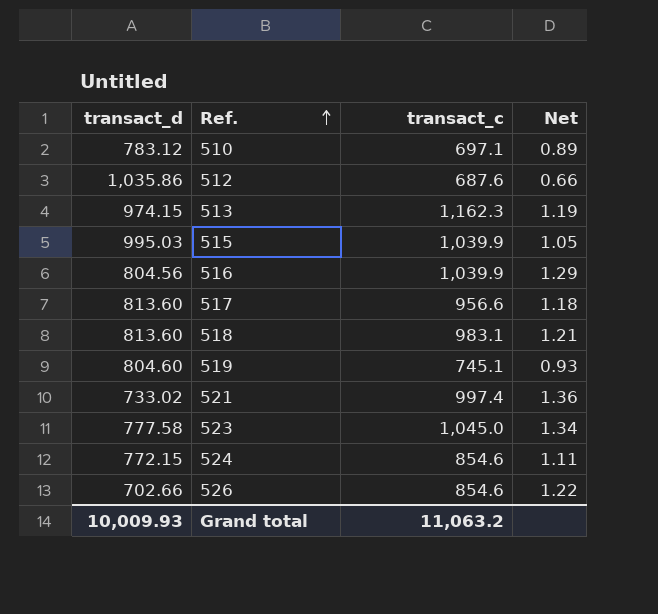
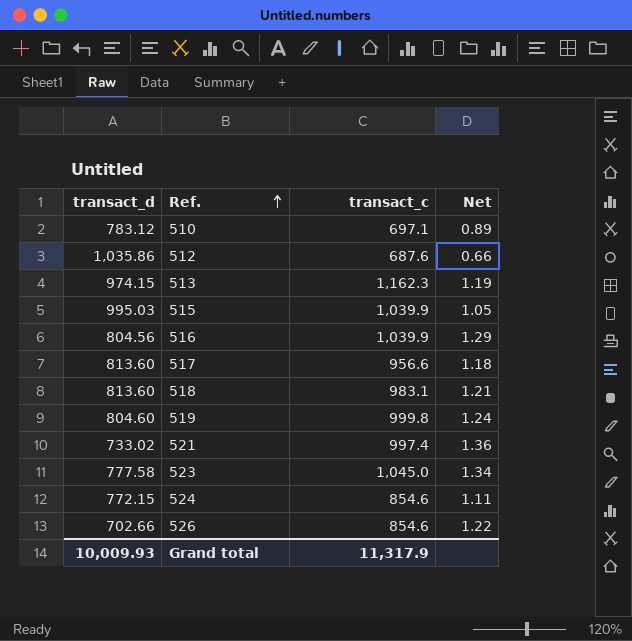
519 | transact_c: 745.1 -> 999.8
519 | Net: 0.93 -> 1.24
Grand total | transact_c: 11,063.2 -> 11,317.9

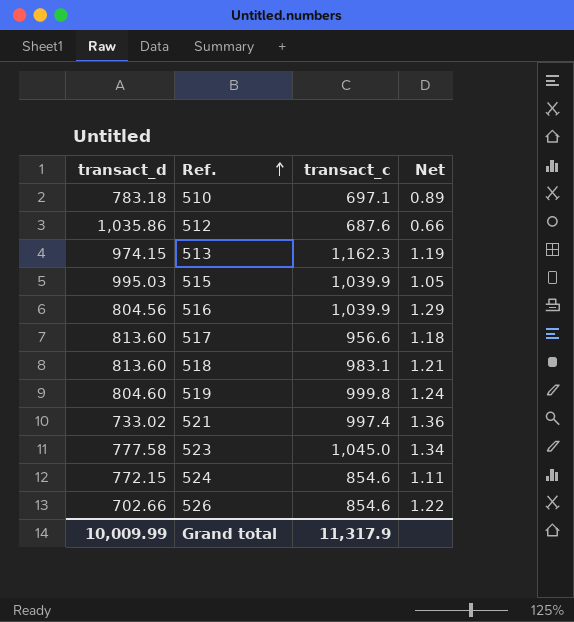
510 | transact_d: 783.12 -> 783.18
Grand total | transact_d: 10,009.93 -> 10,009.99

